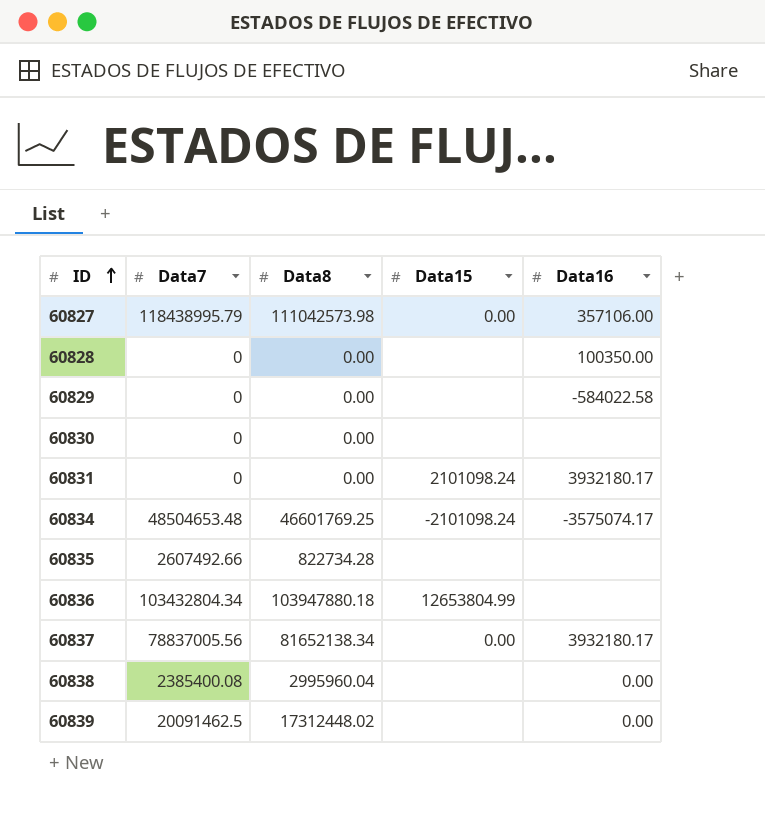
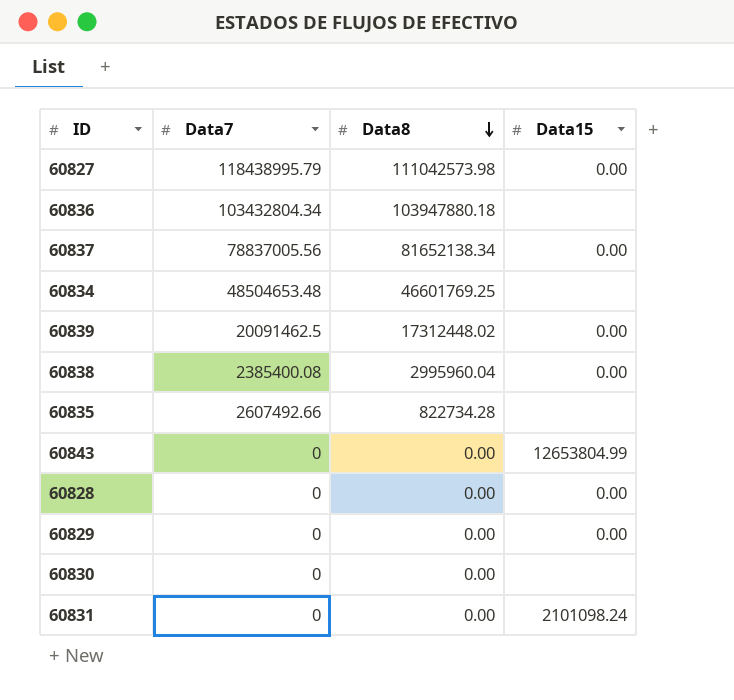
row order: ID ascending -> Data8 descending
column Data16 | position: 5 -> none
60836 | Data15: 12653804.99 -> none
60834 | Data15: -2101098.24 -> none
60839 | Data15: none -> 0.00
60838 | Data15: none -> 0.00
row 60843: none -> 0 | 0.00 | 12653804.99
60828 | Data15: none -> 0.00
60829 | Data15: none -> 0.00

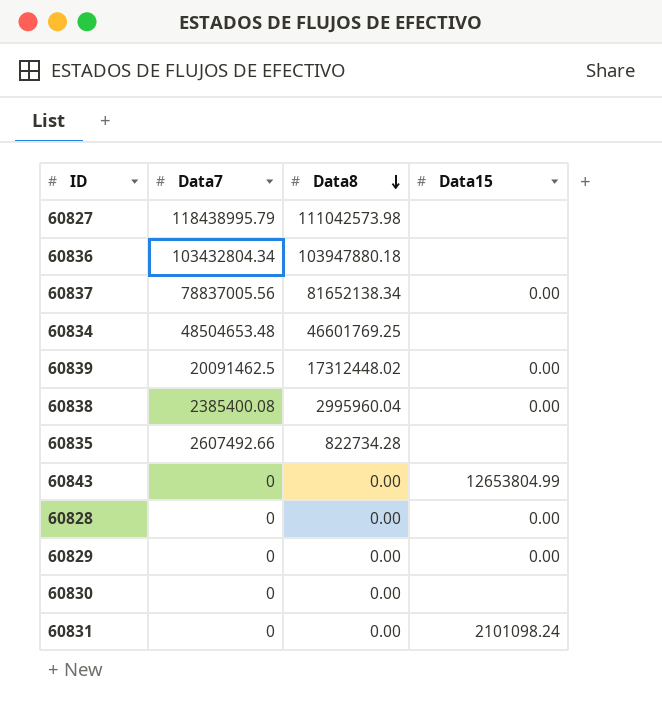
60827 | Data15: 0.00 -> none

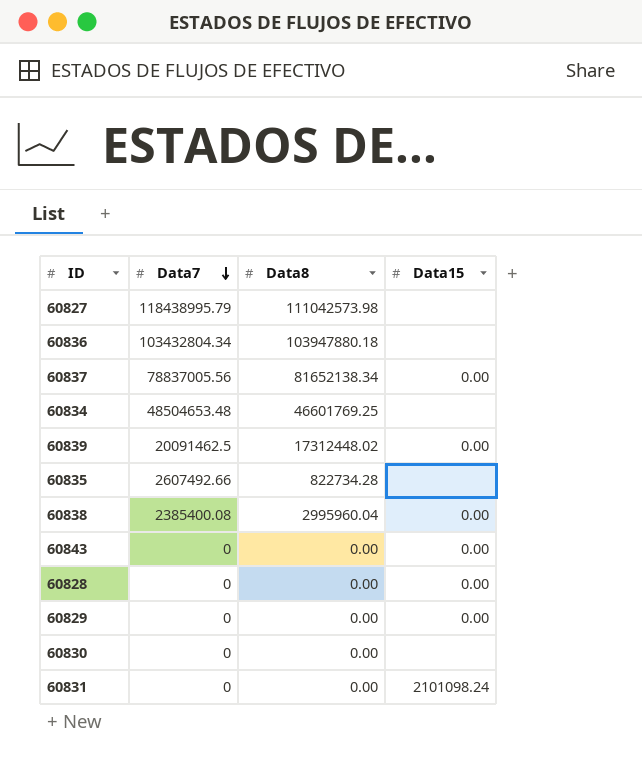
row order: Data8 descending -> Data7 descending
60843 | Data15: 12653804.99 -> 0.00

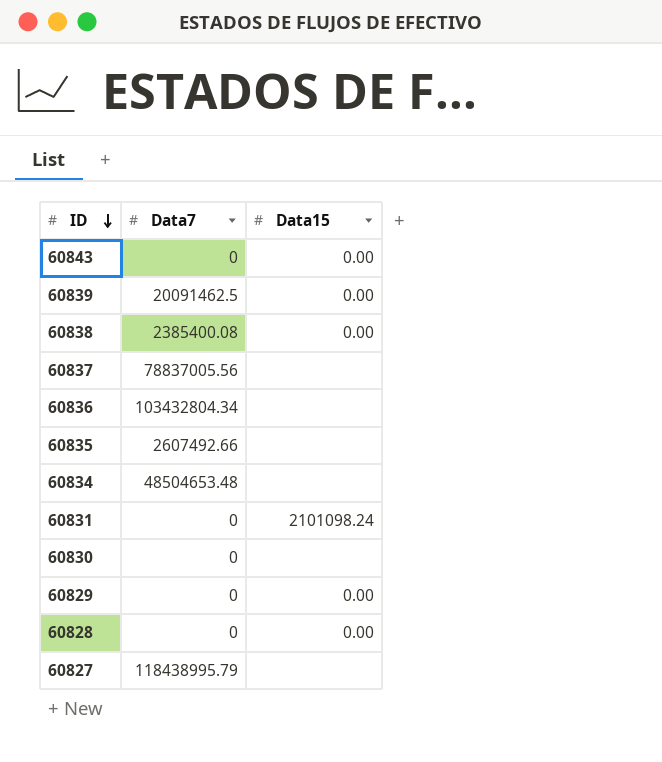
row order: Data7 descending -> ID descending
column Data8 | position: 3 -> none
60837 | Data15: 0.00 -> none

